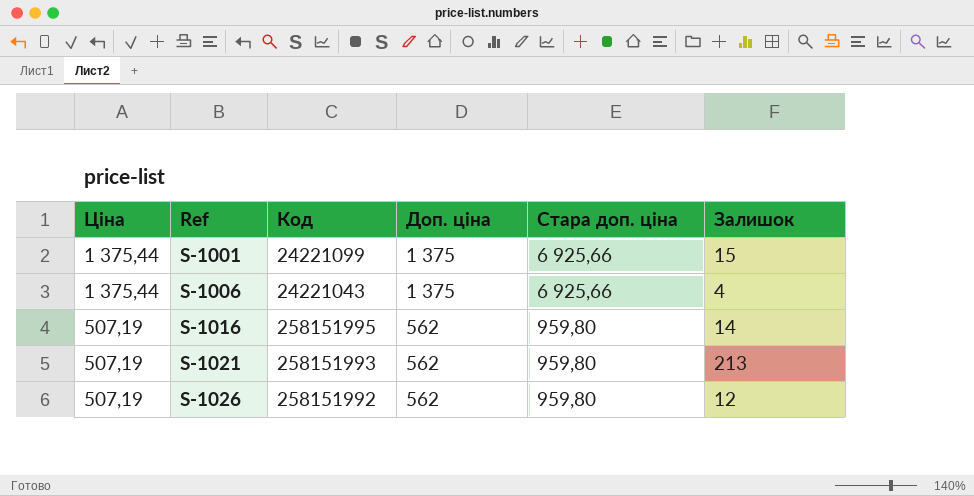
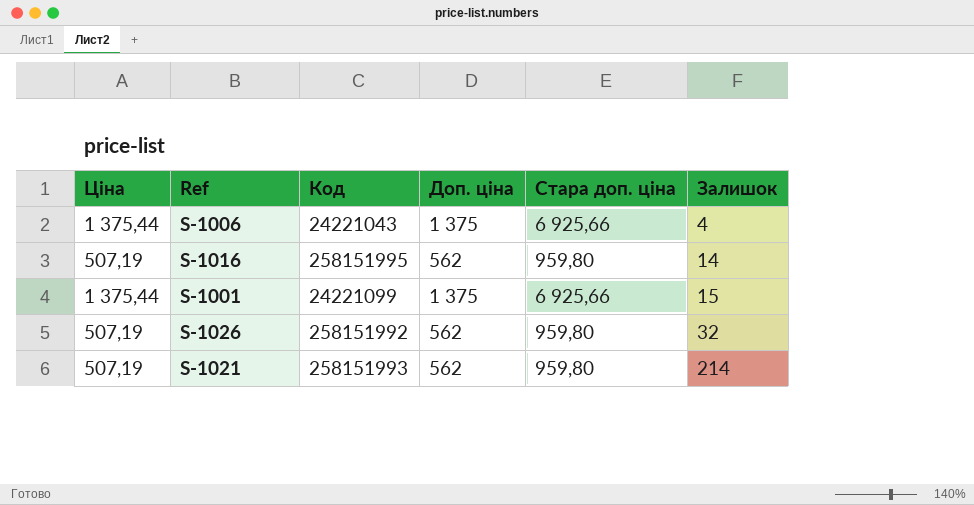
row order: Ціна descending -> Залишок ascending
S-1026 | Залишок: 12 -> 32
S-1021 | Залишок: 213 -> 214

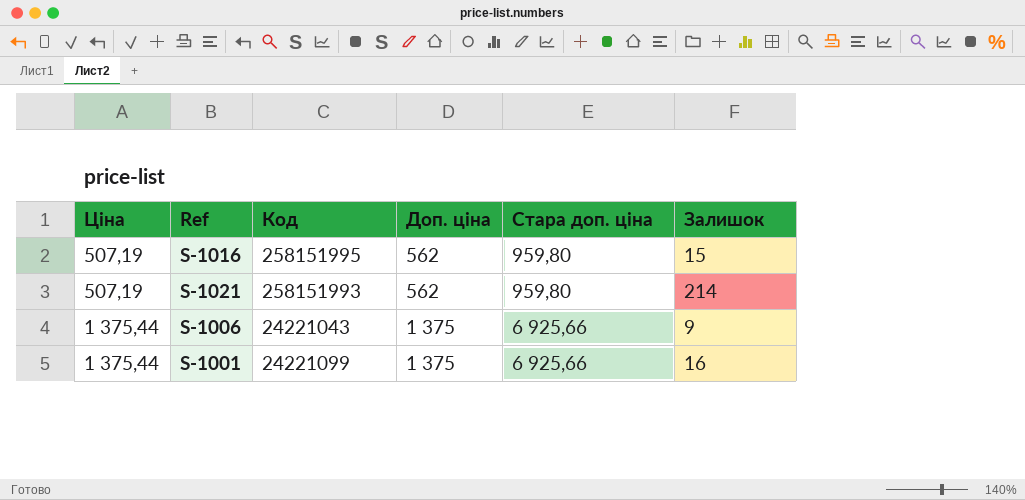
row order: Залишок ascending -> Ціна ascending
row S-1026: 507,19 | 258151992 | 562 | 959,80 | 32 -> none
S-1016 | Залишок: 14 -> 15
S-1006 | Залишок: 4 -> 9
S-1001 | Залишок: 15 -> 16

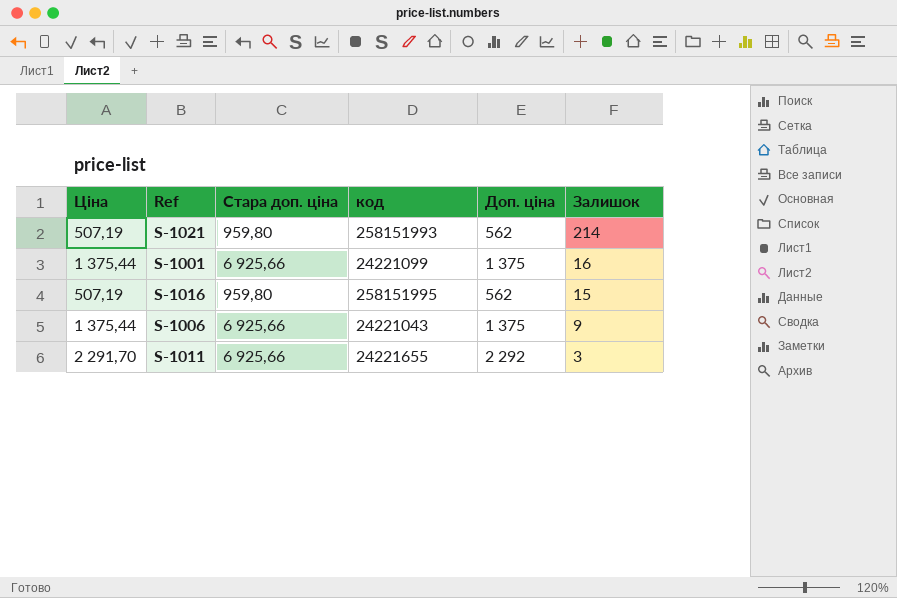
row order: Ціна ascending -> Залишок descending
column Стара доп. ціна | position: 5 -> 3
column name: Код -> код
row S-1011: none -> 2 291,70 | 6 925,66 | 24221655 | 2 292 | 3

